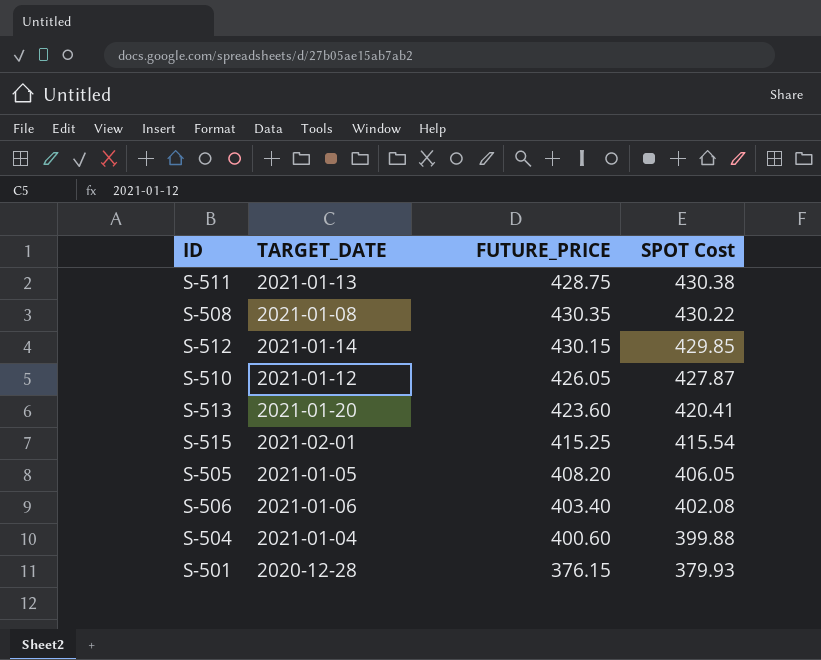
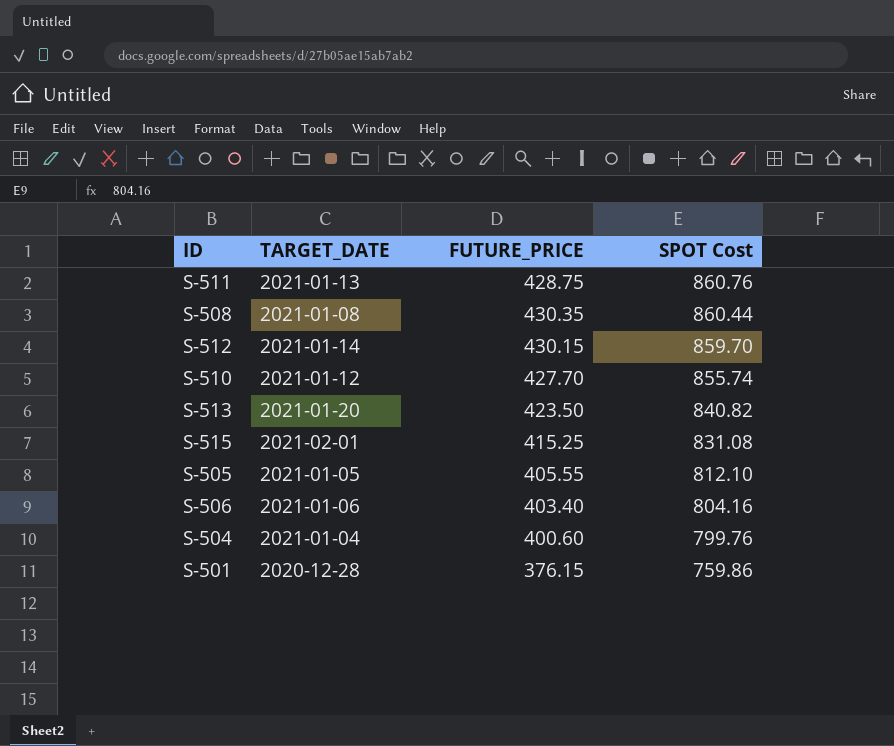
S-511 | SPOT Cost: 430.38 -> 860.76
S-508 | SPOT Cost: 430.22 -> 860.44
S-512 | SPOT Cost: 429.85 -> 859.70
S-510 | FUTURE_PRICE: 426.05 -> 427.70
S-510 | SPOT Cost: 427.87 -> 855.74
S-513 | FUTURE_PRICE: 423.60 -> 423.50
S-513 | SPOT Cost: 420.41 -> 840.82
S-515 | SPOT Cost: 415.54 -> 831.08
S-505 | FUTURE_PRICE: 408.20 -> 405.55
S-505 | SPOT Cost: 406.05 -> 812.10
S-506 | SPOT Cost: 402.08 -> 804.16
S-504 | SPOT Cost: 399.88 -> 799.76
S-501 | SPOT Cost: 379.93 -> 759.86

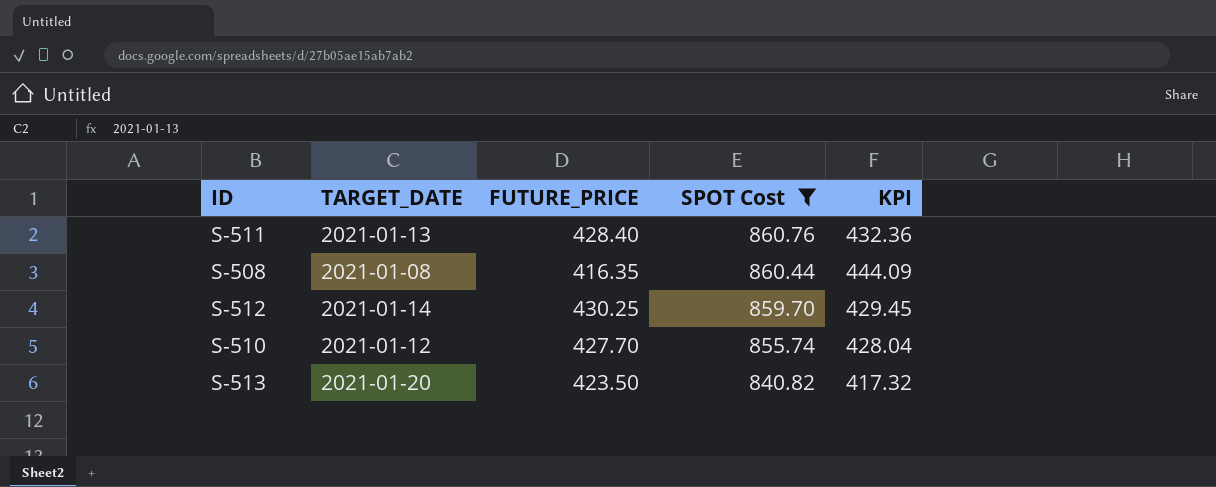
filter: none -> SPOT Cost >= 840.82
column KPI | formula: none -> [SPOT Cost] - [FUTURE_PRICE]
S-511 | FUTURE_PRICE: 428.75 -> 428.40
S-508 | FUTURE_PRICE: 430.35 -> 416.35
S-512 | FUTURE_PRICE: 430.15 -> 430.25

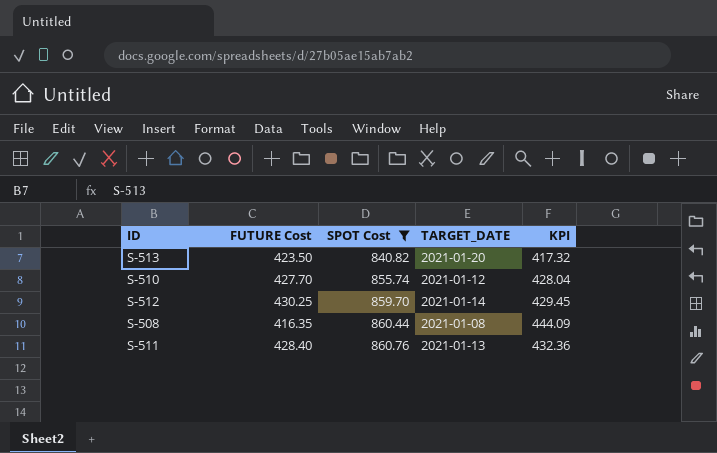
row order: SPOT Cost descending -> SPOT Cost ascending
column name: FUTURE_PRICE -> FUTURE Cost
column TARGET_DATE | position: 2 -> 4

